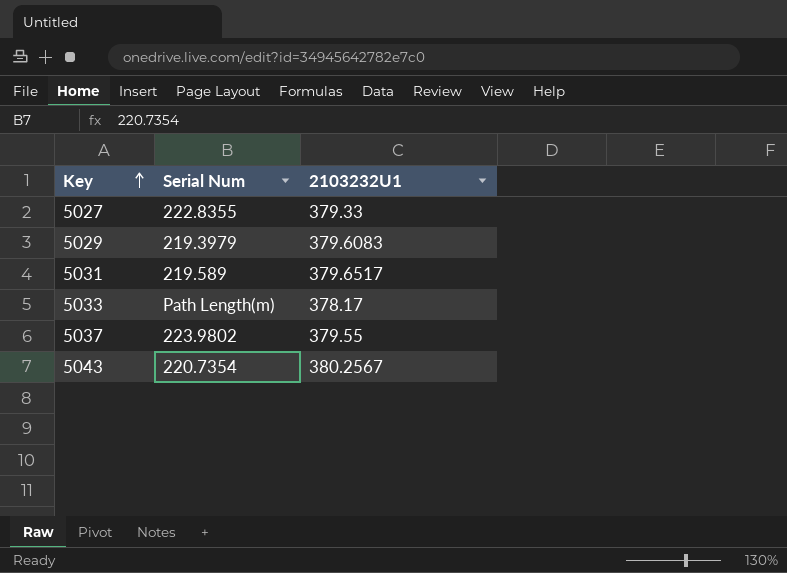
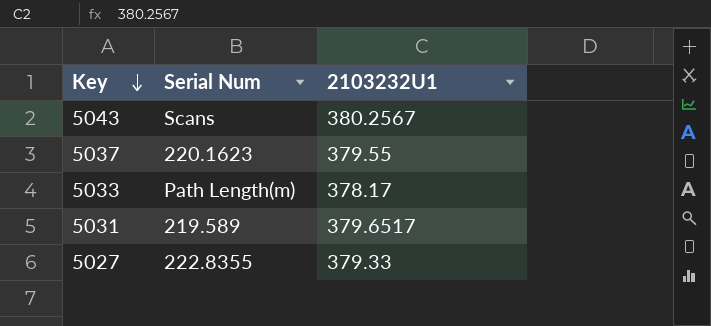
row order: Key ascending -> Key descending
row 5029: 219.3979 | 379.6083 -> none
5043 | Serial Num: 220.7354 -> Scans
5037 | Serial Num: 223.9802 -> 220.1623

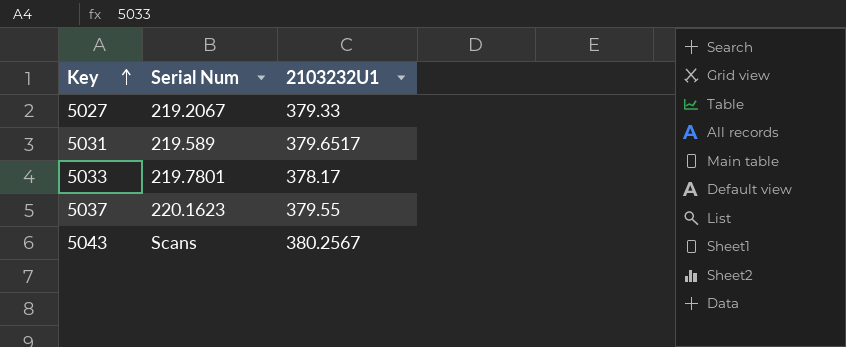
row order: Key descending -> Key ascending
5027 | Serial Num: 222.8355 -> 219.2067
5033 | Serial Num: Path Length(m) -> 219.7801

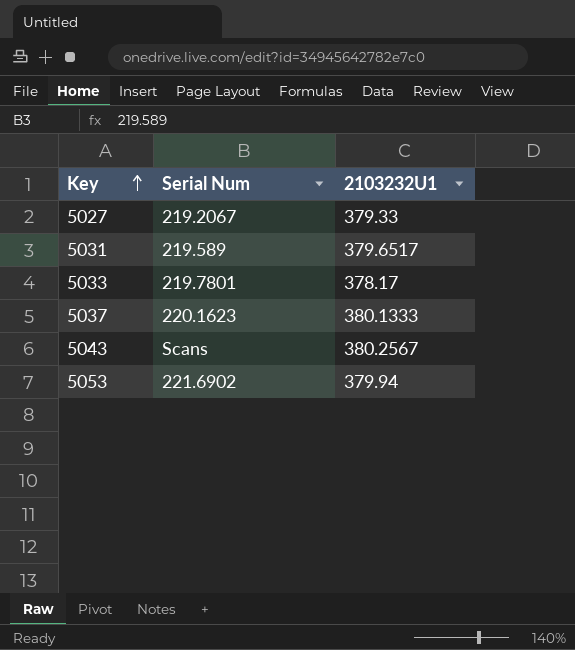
5037 | 2103232U1: 379.55 -> 380.1333
row 5053: none -> 221.6902 | 379.94

